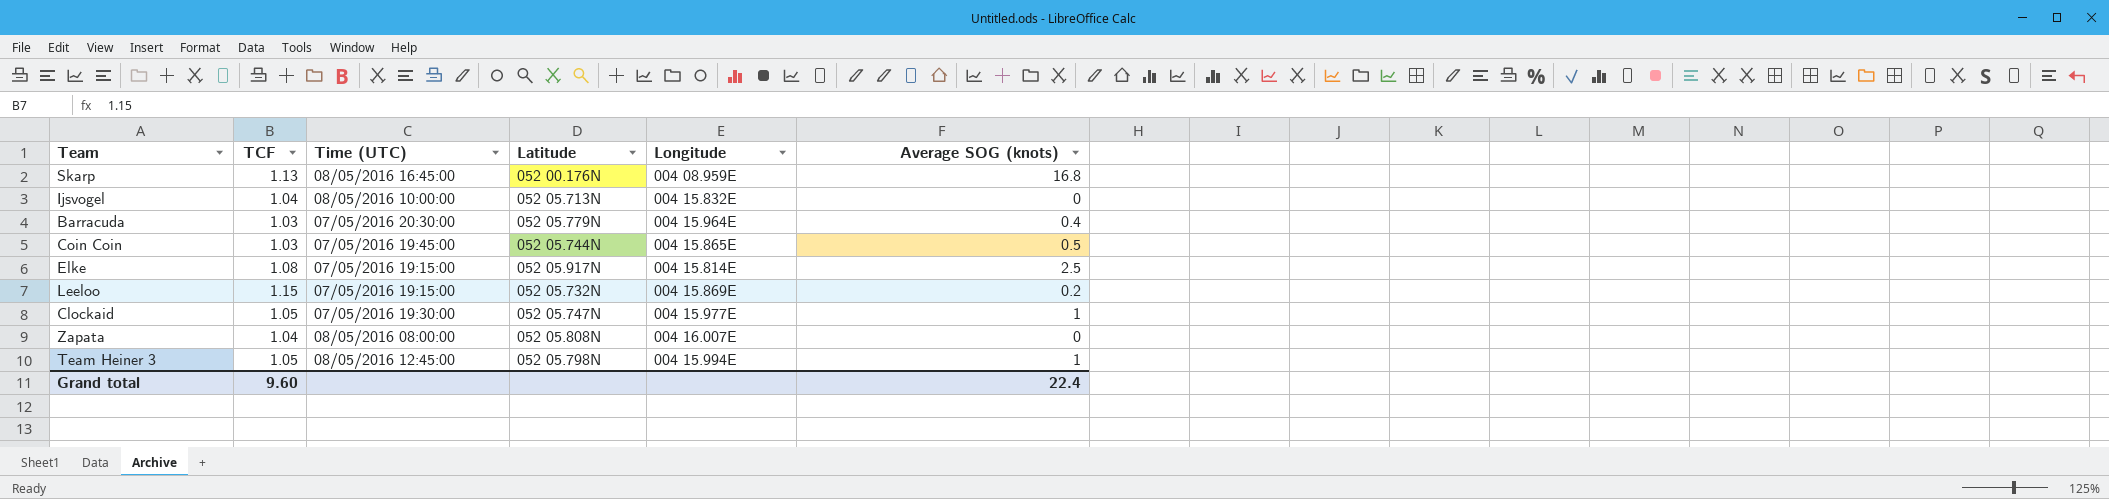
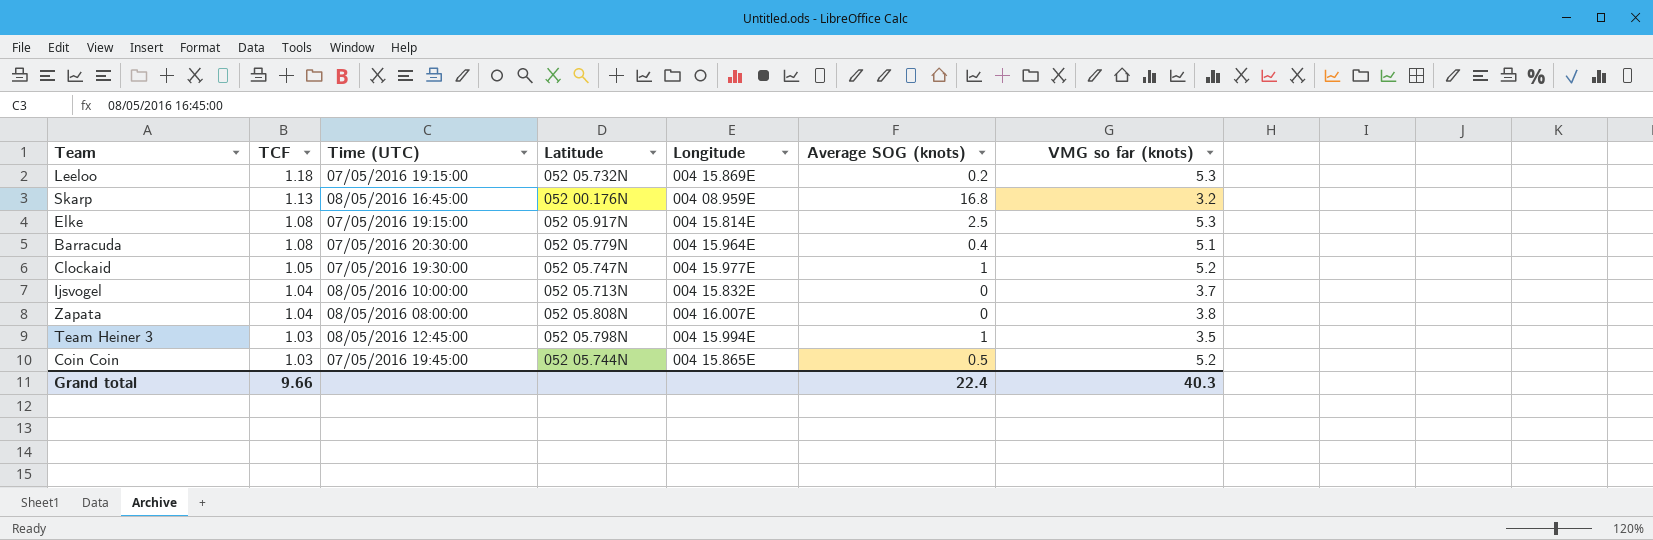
row order: none -> TCF descending
column VMG so far (knots) | position: none -> 7
Leeloo | TCF: 1.15 -> 1.18
Barracuda | TCF: 1.03 -> 1.08
Team Heiner 3 | TCF: 1.05 -> 1.03
Grand total | TCF: 9.60 -> 9.66

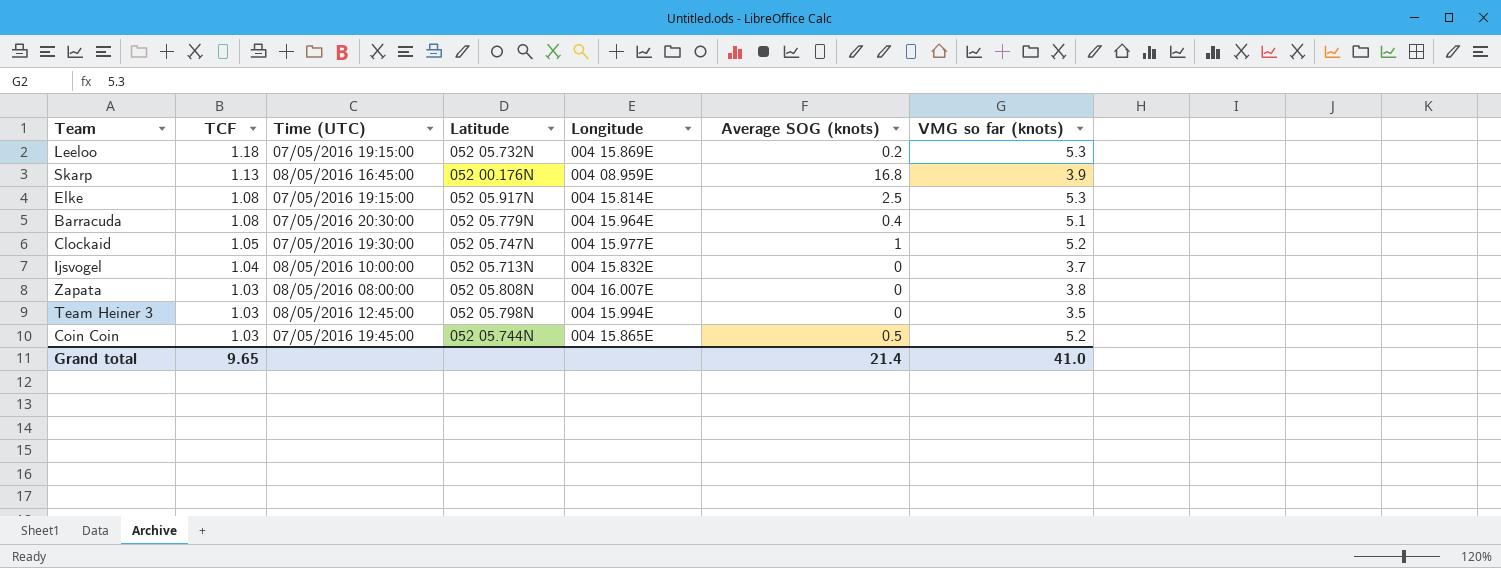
Skarp | VMG so far (knots): 3.2 -> 3.9
Zapata | TCF: 1.04 -> 1.03
Team Heiner 3 | Average SOG (knots): 1 -> 0
Grand total | TCF: 9.66 -> 9.65
Grand total | Average SOG (knots): 22.4 -> 21.4
Grand total | VMG so far (knots): 40.3 -> 41.0

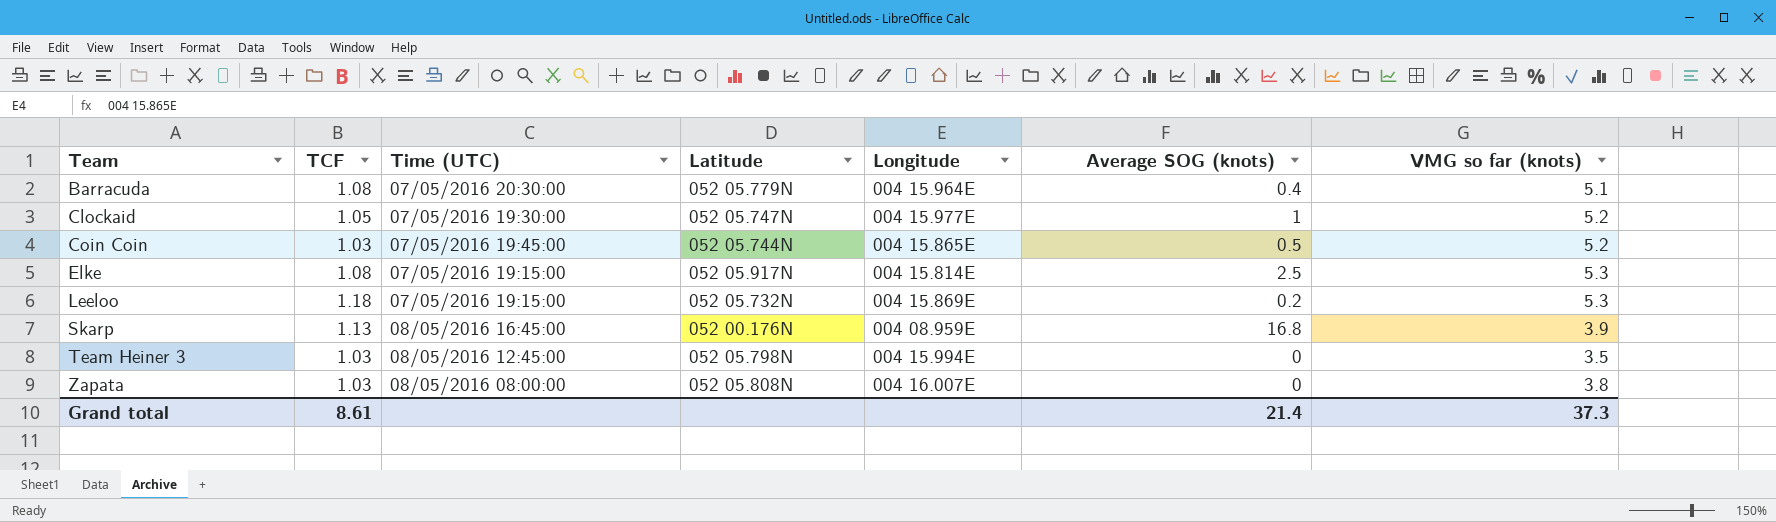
row order: TCF descending -> Team ascending
row Ijsvogel: 1.04 | 08/05/2016 10:00:00 | 052 05.713N | 004 15.832E | 0 | 3.7 -> none
Grand total | TCF: 9.65 -> 8.61
Grand total | VMG so far (knots): 41.0 -> 37.3

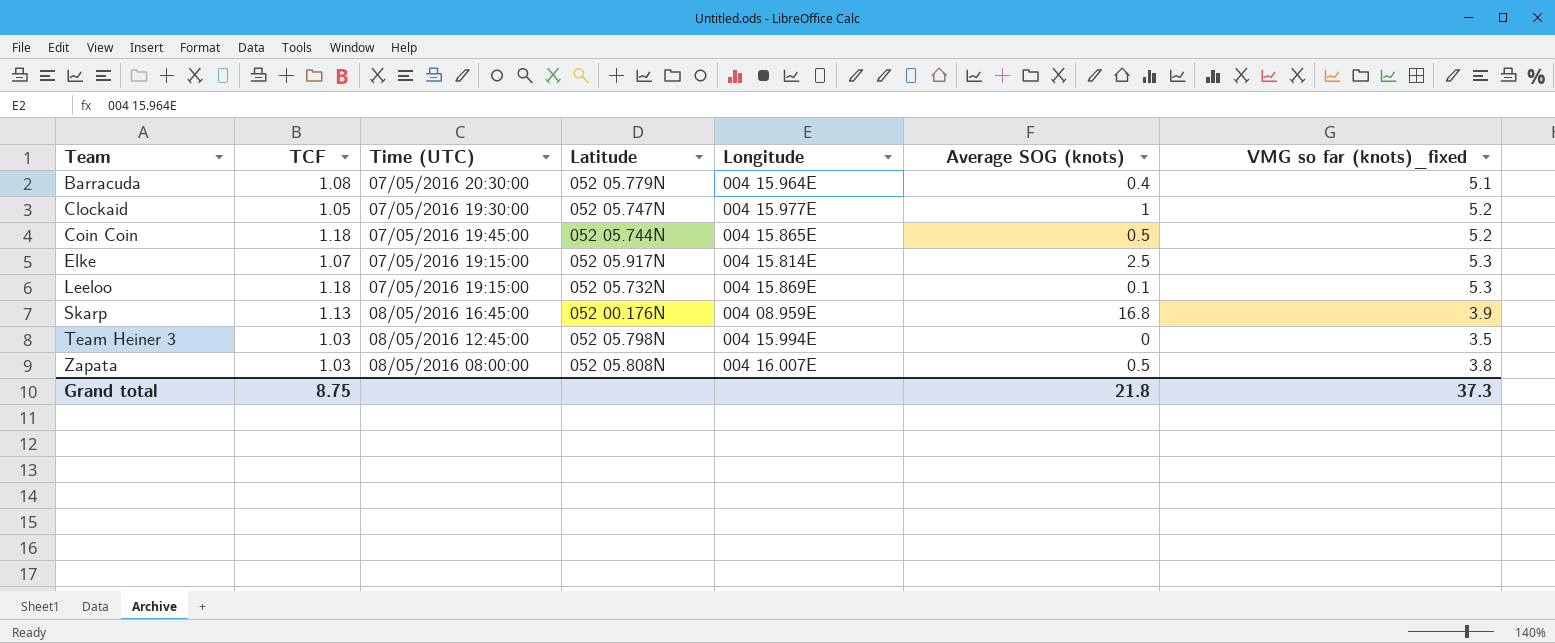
column name: VMG so far (knots) -> VMG so far (knots)_fixed
Coin Coin | TCF: 1.03 -> 1.18
Elke | TCF: 1.08 -> 1.07
Leeloo | Average SOG (knots): 0.2 -> 0.1
Zapata | Average SOG (knots): 0 -> 0.5
Grand total | TCF: 8.61 -> 8.75
Grand total | Average SOG (knots): 21.4 -> 21.8

